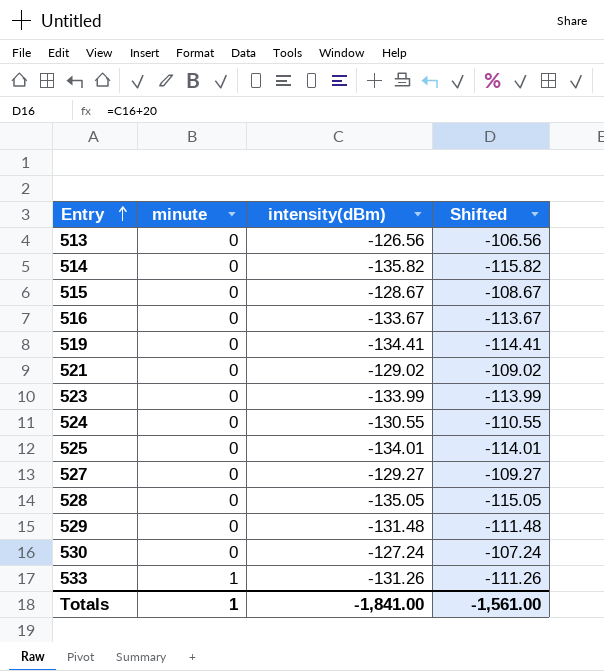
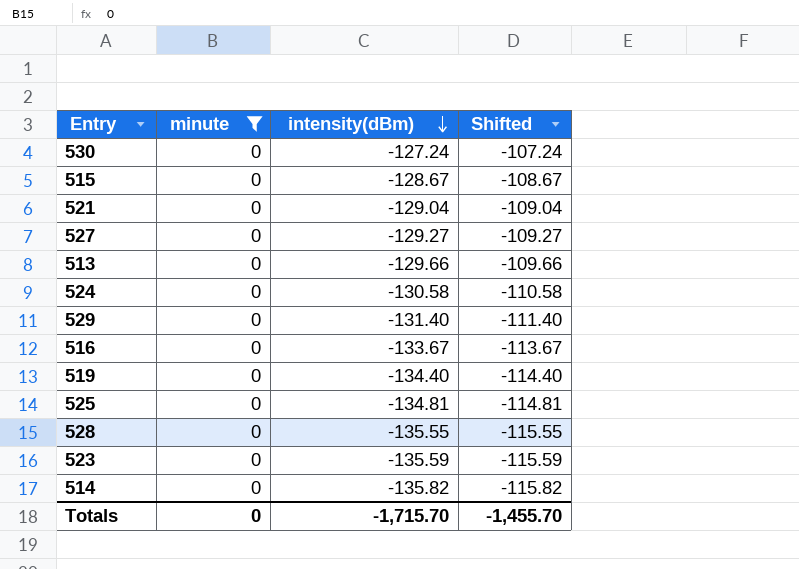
filter: none -> minute = 0
row order: Entry ascending -> intensity(dBm) descending
521 | intensity(dBm): -129.02 -> -129.04
521 | Shifted: -109.02 -> -109.04
513 | intensity(dBm): -126.56 -> -129.66
513 | Shifted: -106.56 -> -109.66
524 | intensity(dBm): -130.55 -> -130.58
524 | Shifted: -110.55 -> -110.58
529 | intensity(dBm): -131.48 -> -131.40
529 | Shifted: -111.48 -> -111.40
519 | intensity(dBm): -134.41 -> -134.40
519 | Shifted: -114.41 -> -114.40
525 | intensity(dBm): -134.01 -> -134.81
525 | Shifted: -114.01 -> -114.81
528 | intensity(dBm): -135.05 -> -135.55
528 | Shifted: -115.05 -> -115.55
523 | intensity(dBm): -133.99 -> -135.59
523 | Shifted: -113.99 -> -115.59
Totals | minute: 1 -> 0
Totals | intensity(dBm): -1,841.00 -> -1,715.70
Totals | Shifted: -1,561.00 -> -1,455.70

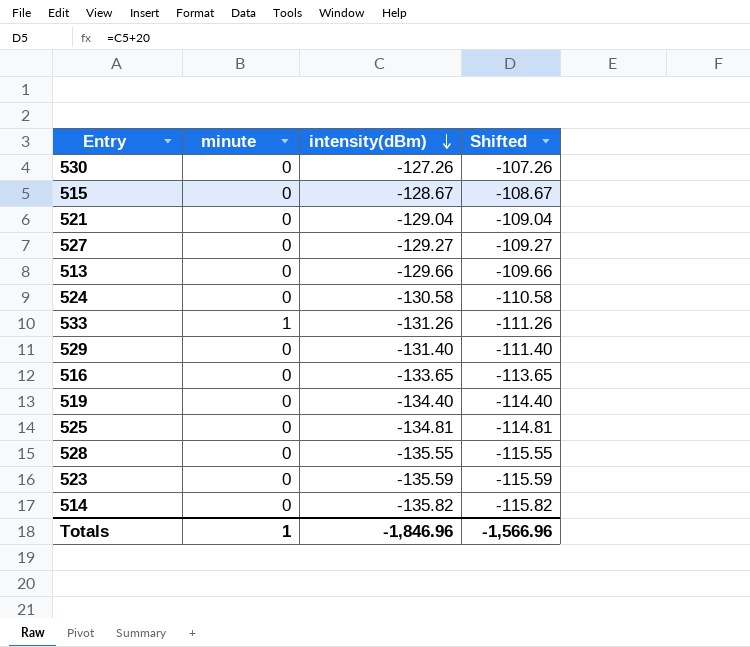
filter: minute = 0 -> none
530 | intensity(dBm): -127.24 -> -127.26
530 | Shifted: -107.24 -> -107.26
516 | intensity(dBm): -133.67 -> -133.65
516 | Shifted: -113.67 -> -113.65
Totals | minute: 0 -> 1
Totals | intensity(dBm): -1,715.70 -> -1,846.96
Totals | Shifted: -1,455.70 -> -1,566.96

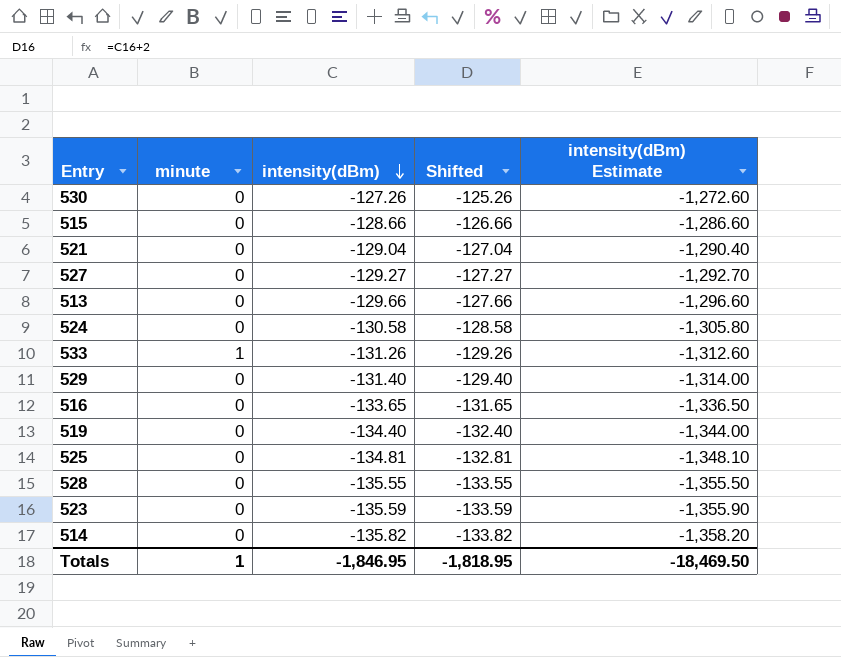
column Shifted | formula: [intensity(dBm)] + 20 -> [intensity(dBm)] + 2
column intensity(dBm) Estimate | formula: none -> [intensity(dBm)] * 10
515 | intensity(dBm): -128.67 -> -128.66
Totals | intensity(dBm): -1,846.96 -> -1,846.95
Totals | Shifted: -1,566.96 -> -1,818.95

